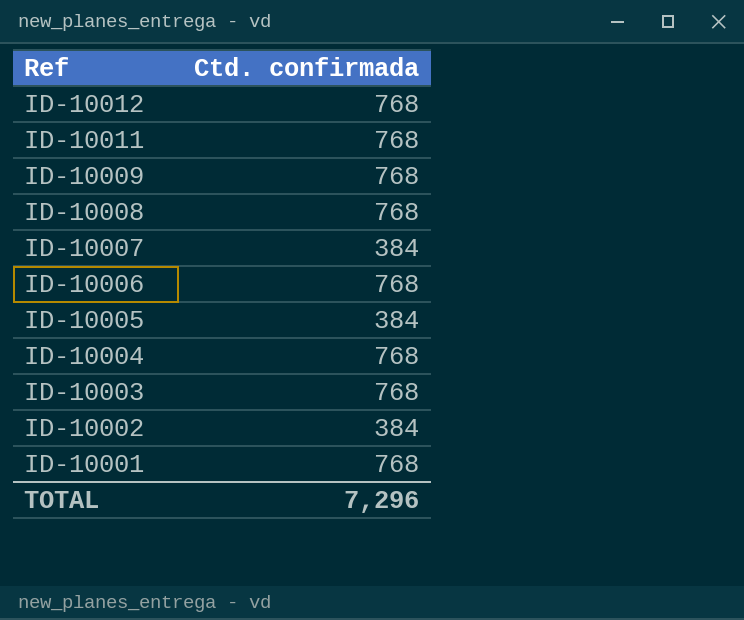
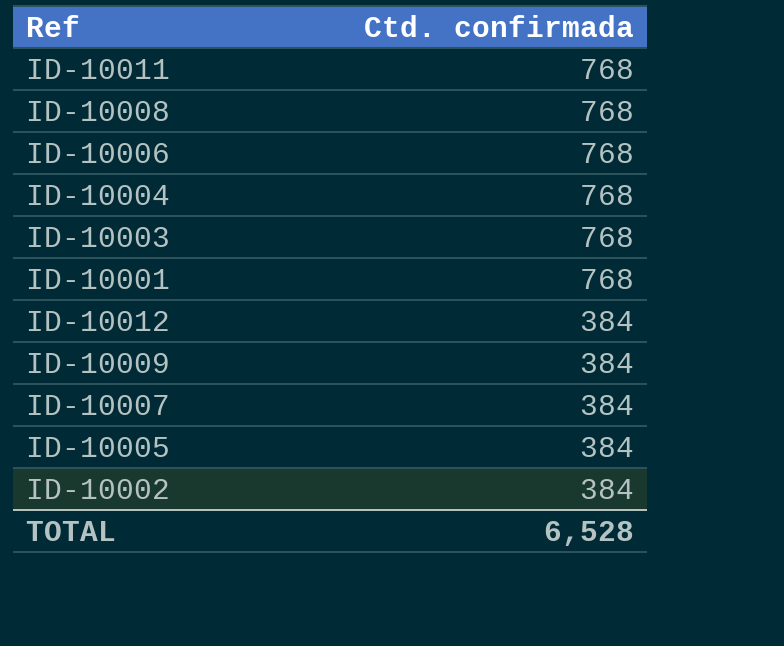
row order: Ref descending -> Ctd. confirmada descending
ID-10012 | Ctd. confirmada: 768 -> 384
ID-10009 | Ctd. confirmada: 768 -> 384
TOTAL | Ctd. confirmada: 7,296 -> 6,528

